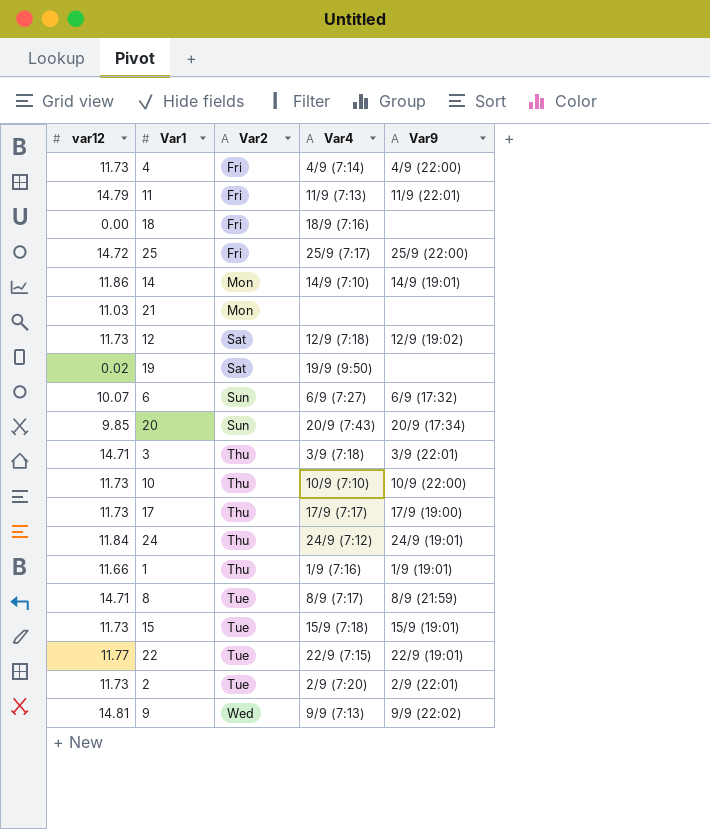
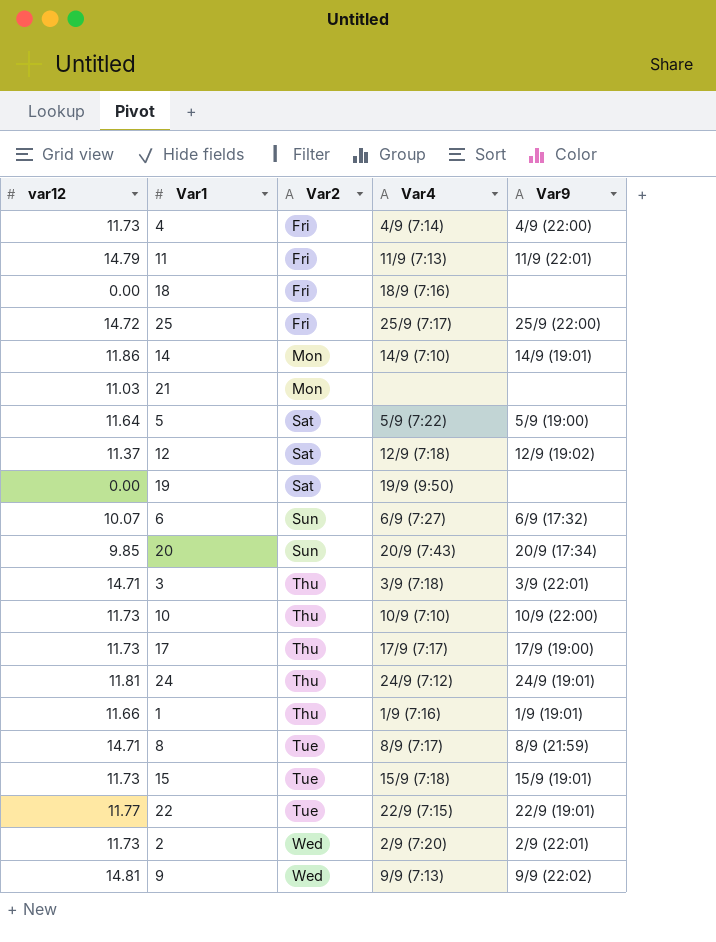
row 5: none -> 11.64 | Sat | 5/9 (7:22) | 5/9 (19:00)
12 | var12: 11.73 -> 11.37
19 | var12: 0.02 -> 0.00
24 | var12: 11.84 -> 11.81
2 | Var2: Tue -> Wed

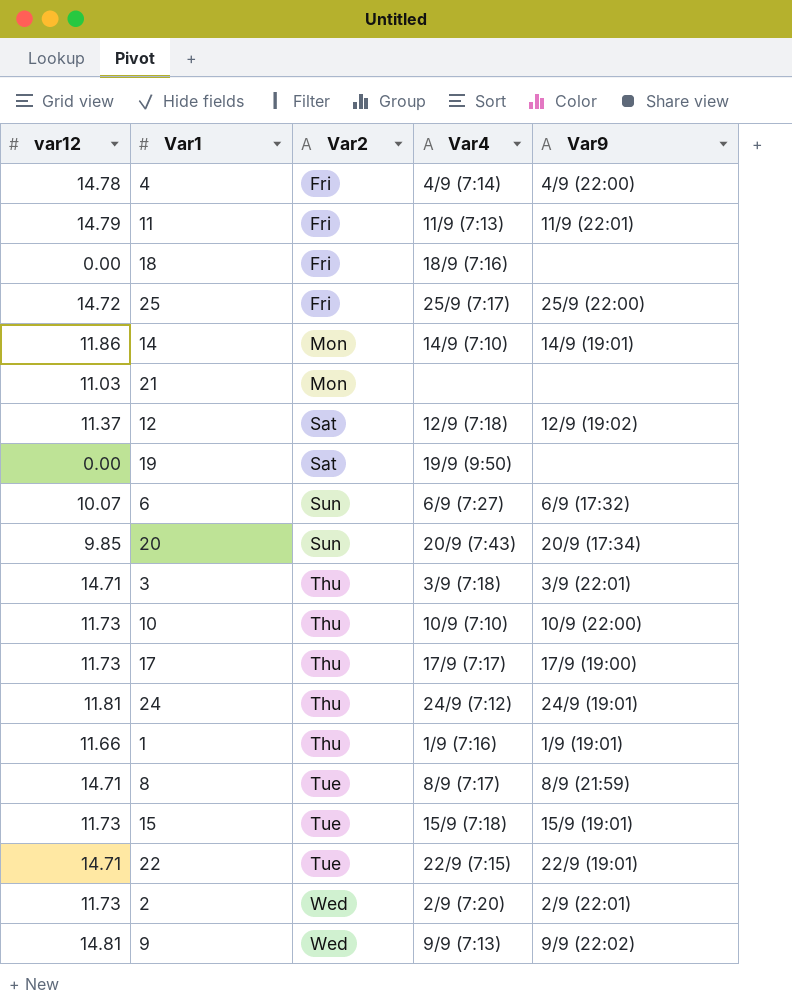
row 5: 11.64 | Sat | 5/9 (7:22) | 5/9 (19:00) -> none
4 | var12: 11.73 -> 14.78
22 | var12: 11.77 -> 14.71

